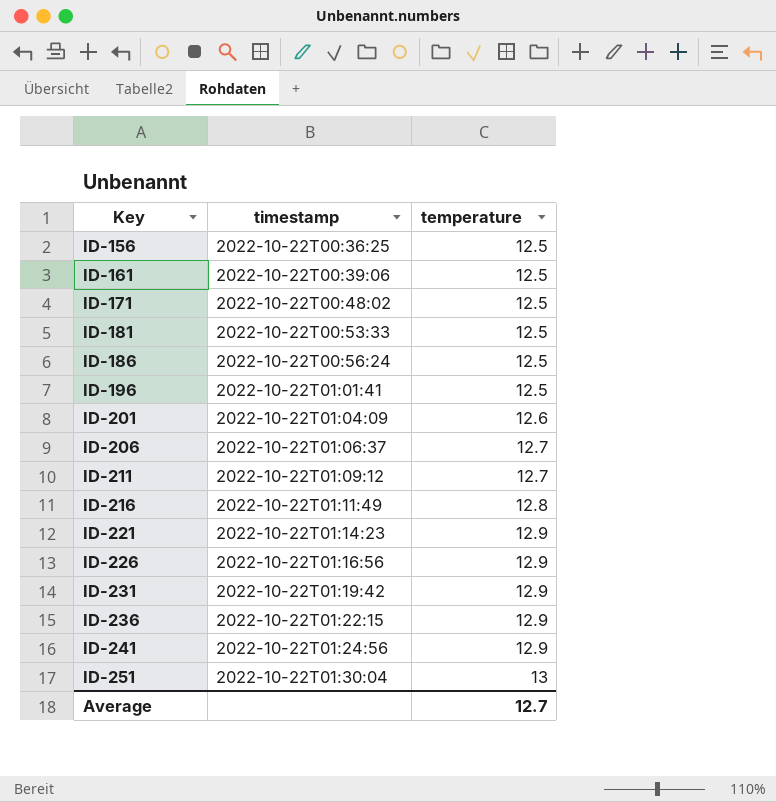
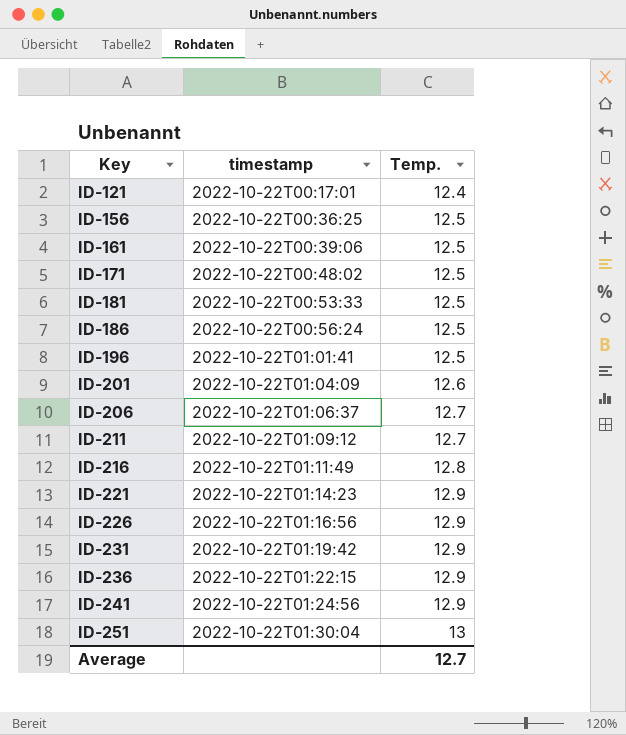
column name: temperature -> Temp.
row ID-121: none -> 2022-10-22T00:17:01 | 12.4

